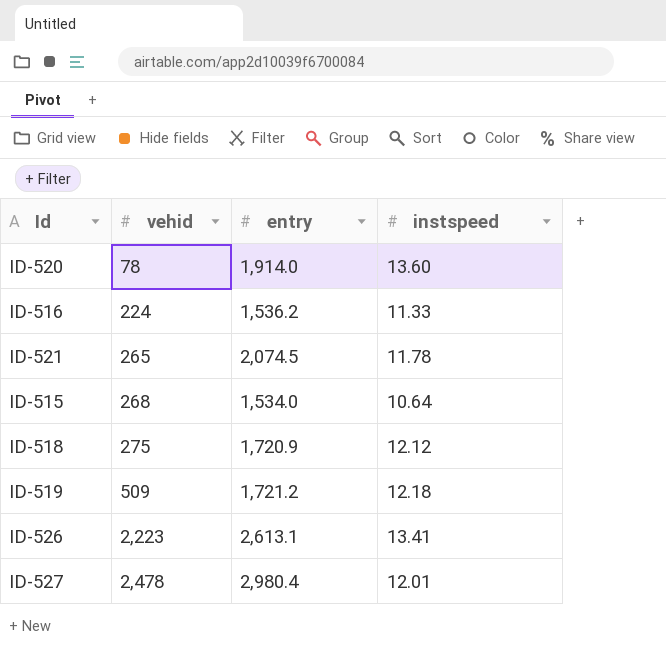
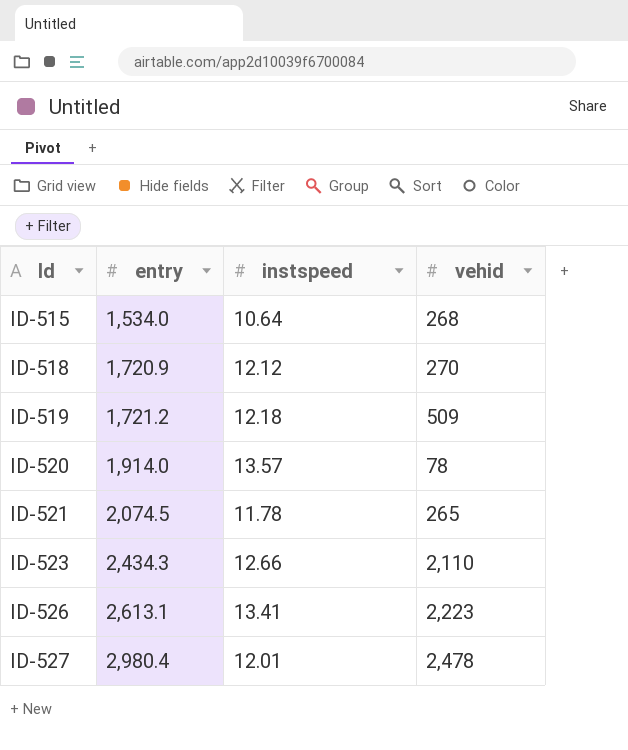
row order: vehid ascending -> Id ascending
column vehid | position: 2 -> 4
row ID-516: 224 | 1,536.2 | 11.33 -> none
ID-518 | vehid: 275 -> 270
ID-520 | instspeed: 13.60 -> 13.57
row ID-523: none -> 2,434.3 | 12.66 | 2,110

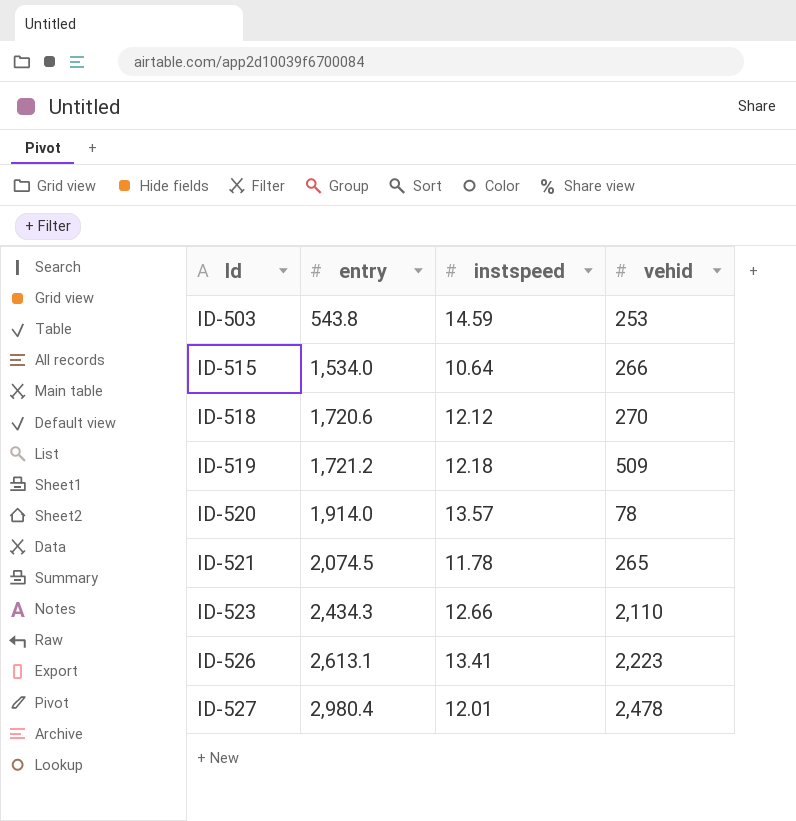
row ID-503: none -> 543.8 | 14.59 | 253
ID-515 | vehid: 268 -> 266
ID-518 | entry: 1,720.9 -> 1,720.6

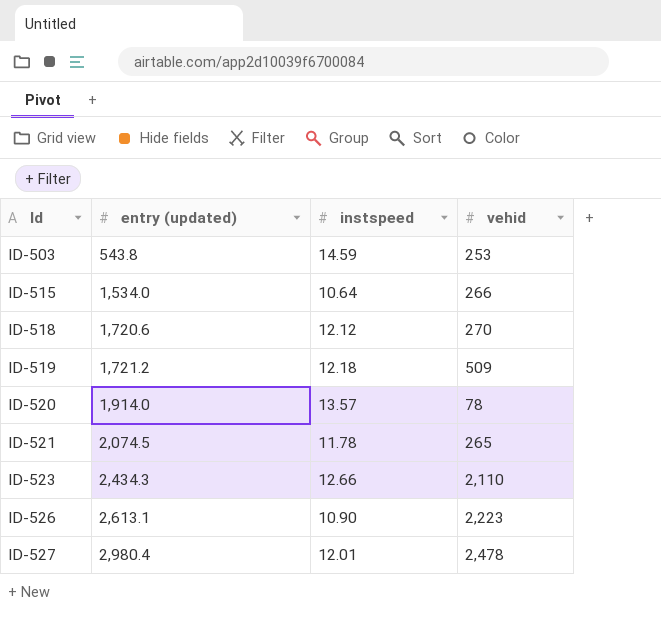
column name: entry -> entry (updated)
ID-526 | instspeed: 13.41 -> 10.90

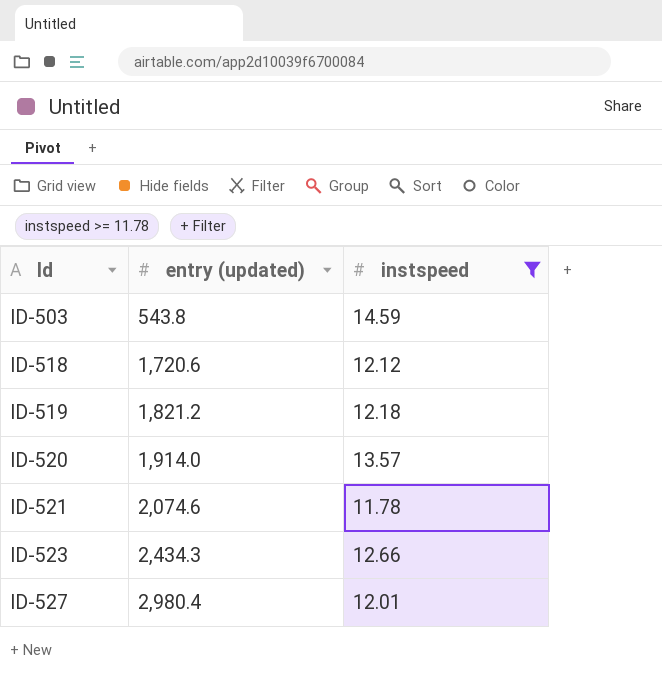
filter: none -> instspeed >= 11.78
column vehid | position: 4 -> none
ID-519 | entry (updated): 1,721.2 -> 1,821.2
ID-521 | entry (updated): 2,074.5 -> 2,074.6

